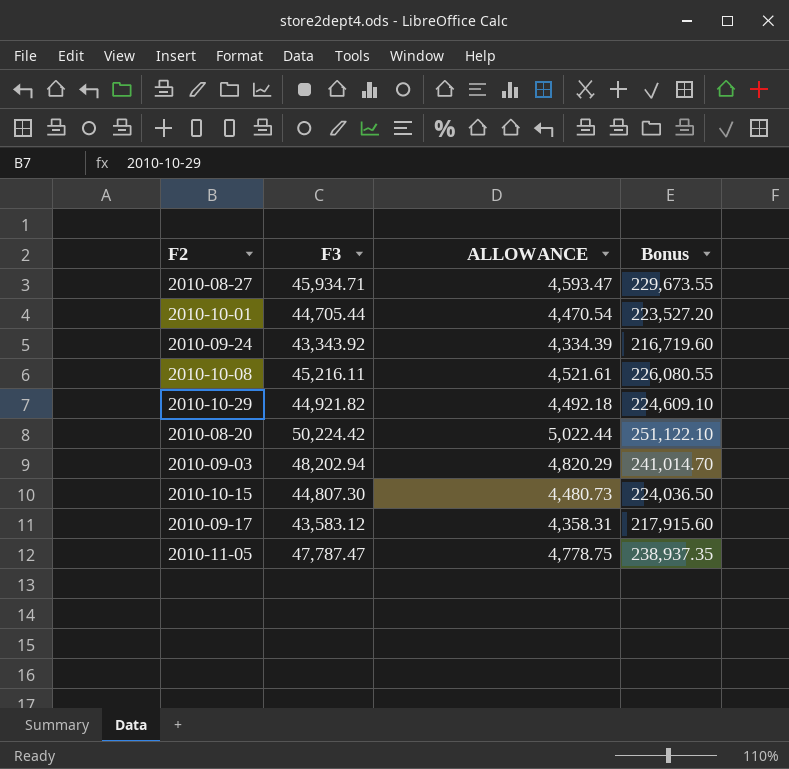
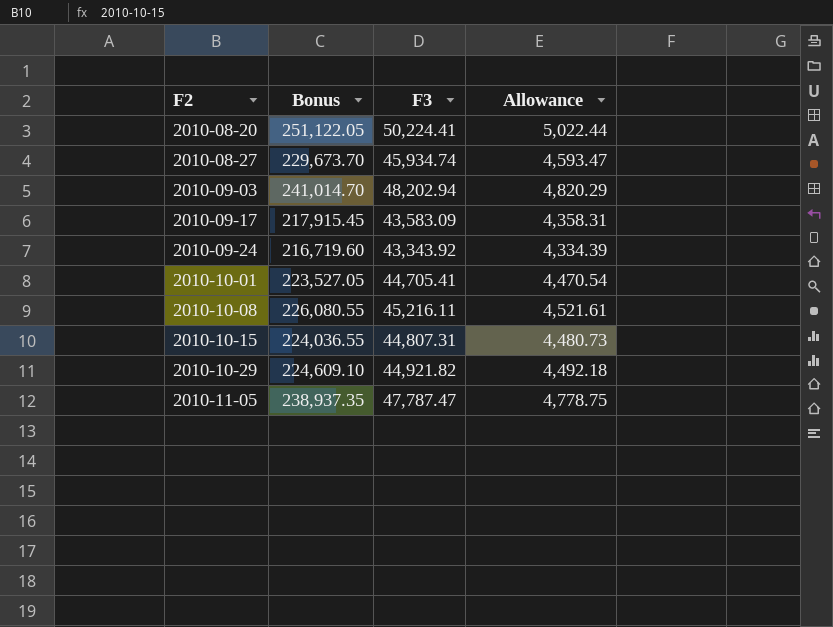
row order: none -> F2 ascending
column Bonus | position: 4 -> 2
column name: ALLOWANCE -> Allowance
2010-08-20 | Bonus: 251,122.10 -> 251,122.05
2010-08-20 | F3: 50,224.42 -> 50,224.41
2010-08-27 | Bonus: 229,673.55 -> 229,673.70
2010-08-27 | F3: 45,934.71 -> 45,934.74
2010-09-17 | Bonus: 217,915.60 -> 217,915.45
2010-09-17 | F3: 43,583.12 -> 43,583.09
2010-10-01 | Bonus: 223,527.20 -> 223,527.05
2010-10-01 | F3: 44,705.44 -> 44,705.41
2010-10-15 | Bonus: 224,036.50 -> 224,036.55
2010-10-15 | F3: 44,807.30 -> 44,807.31

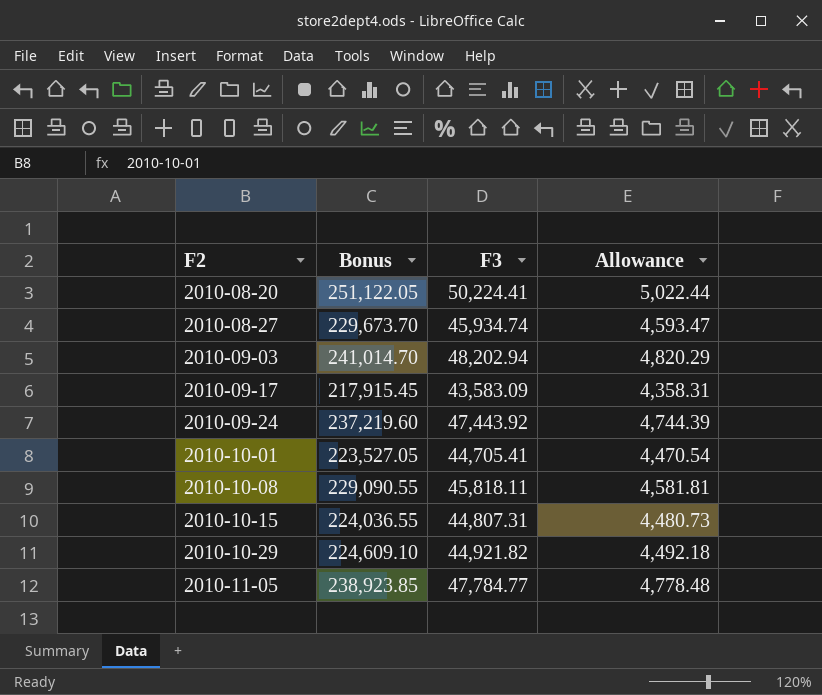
2010-09-24 | Bonus: 216,719.60 -> 237,219.60
2010-09-24 | F3: 43,343.92 -> 47,443.92
2010-09-24 | Allowance: 4,334.39 -> 4,744.39
2010-10-08 | Bonus: 226,080.55 -> 229,090.55
2010-10-08 | F3: 45,216.11 -> 45,818.11
2010-10-08 | Allowance: 4,521.61 -> 4,581.81
2010-11-05 | Bonus: 238,937.35 -> 238,923.85
2010-11-05 | F3: 47,787.47 -> 47,784.77
2010-11-05 | Allowance: 4,778.75 -> 4,778.48

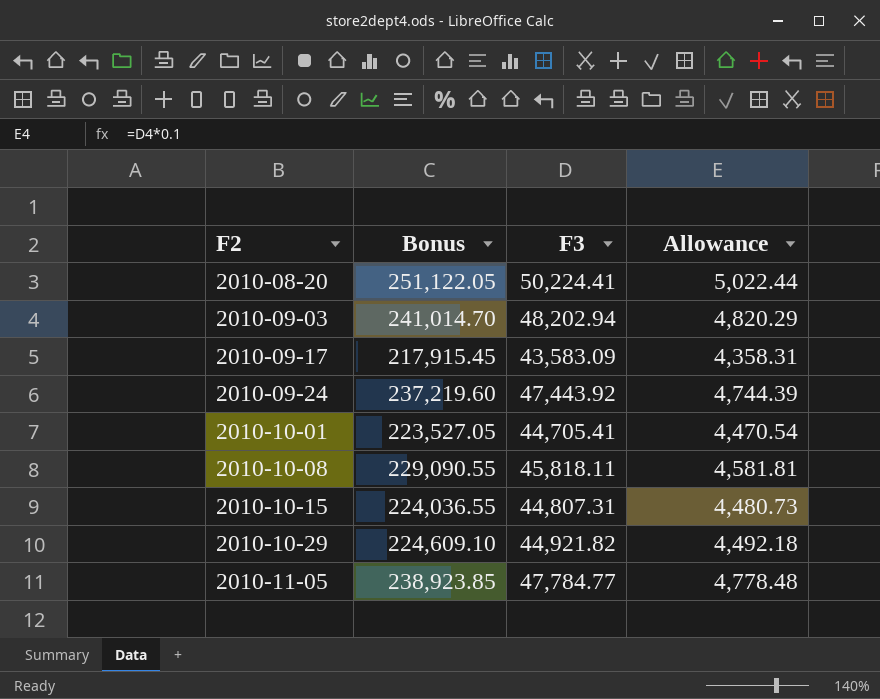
row 2010-08-27: 229,673.70 | 45,934.74 | 4,593.47 -> none

